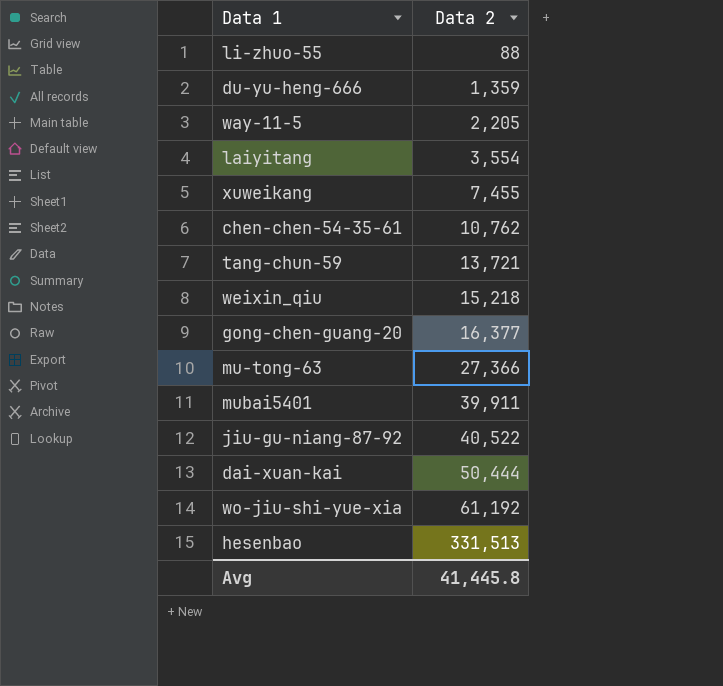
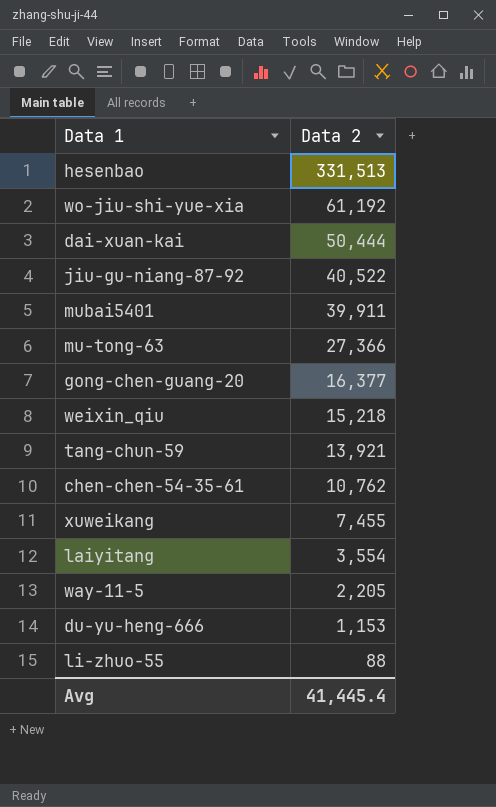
row order: Data 2 ascending -> Data 2 descending
tang-chun-59 | Data 2: 13,721 -> 13,921
du-yu-heng-666 | Data 2: 1,359 -> 1,153
Avg | Data 2: 41,445.8 -> 41,445.4

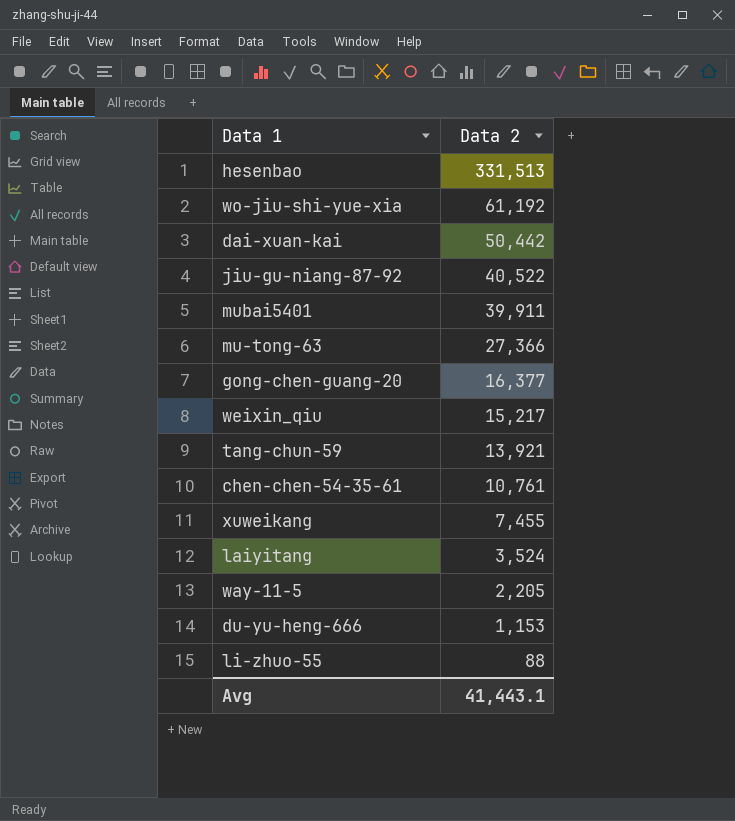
dai-xuan-kai | Data 2: 50,444 -> 50,442
weixin_qiu | Data 2: 15,218 -> 15,217
chen-chen-54-35-61 | Data 2: 10,762 -> 10,761
laiyitang | Data 2: 3,554 -> 3,524
Avg | Data 2: 41,445.4 -> 41,443.1

